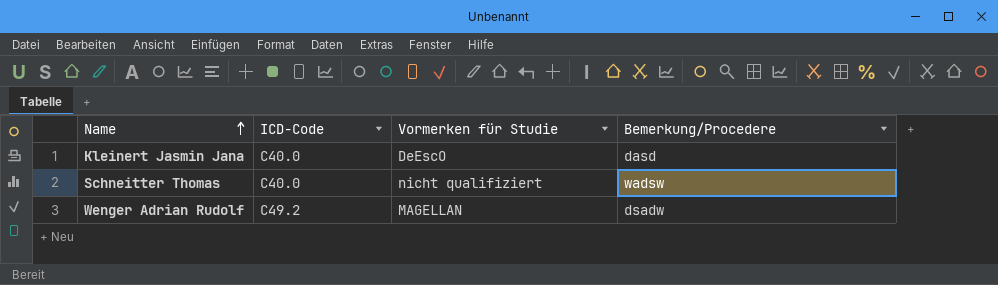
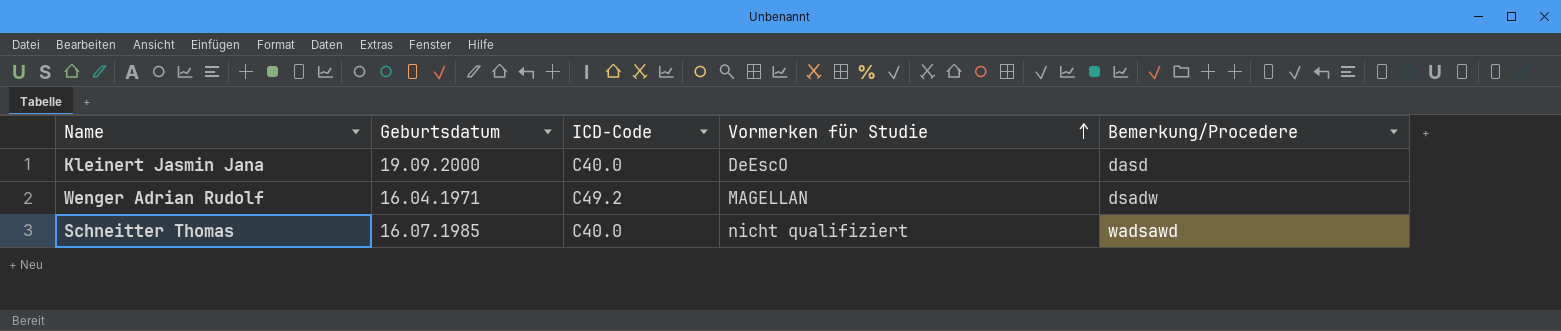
row order: Name ascending -> Vormerken für Studie ascending
column Geburtsdatum | position: none -> 2
Schneitter Thomas | Bemerkung/Procedere: wadsw -> wadsawd

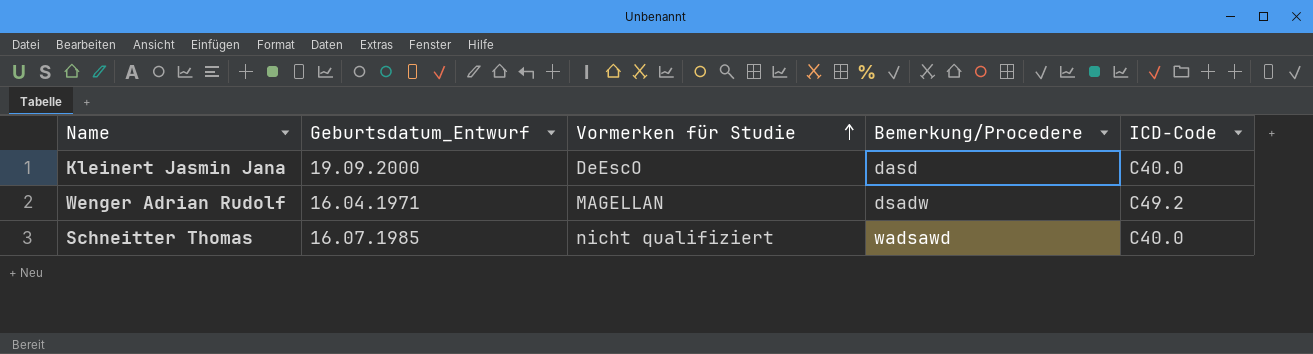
column name: Geburtsdatum -> Geburtsdatum_Entwurf
column ICD-Code | position: 3 -> 5

